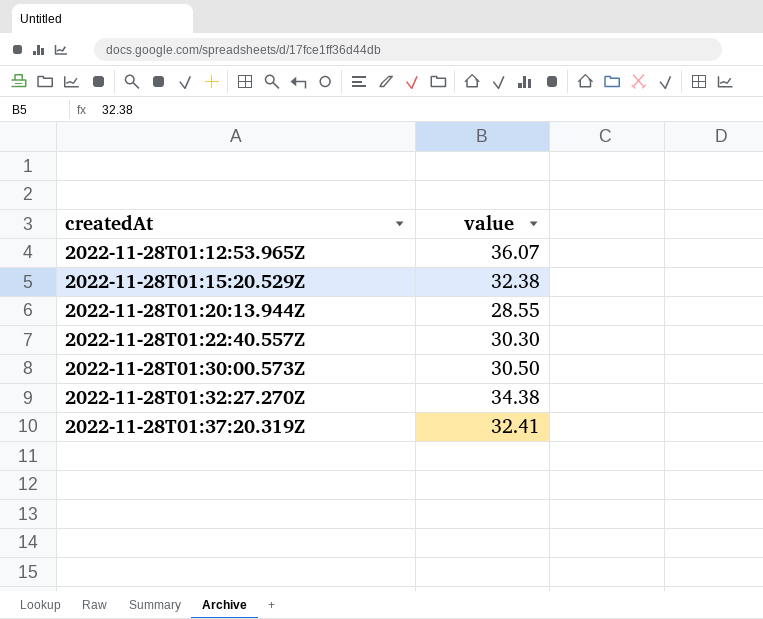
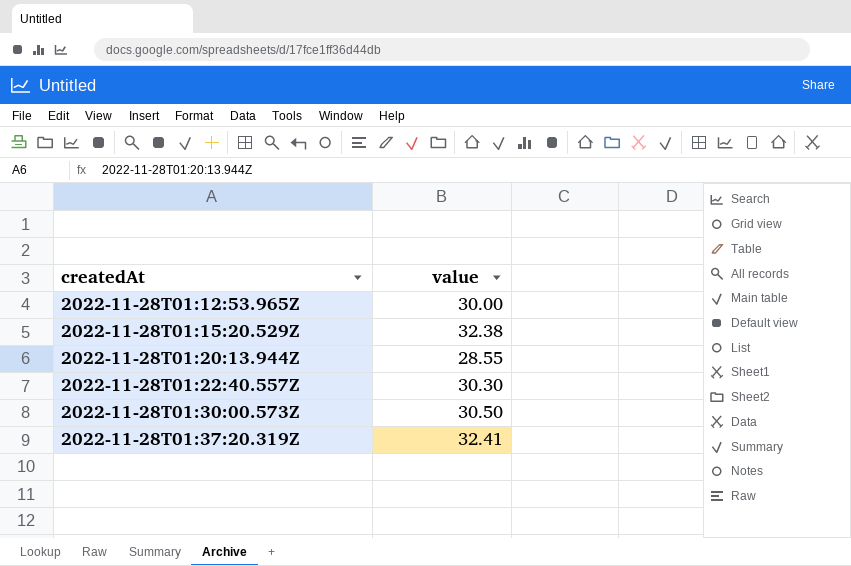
row 2022-11-28T01:32:27.270Z: 34.38 -> none
2022-11-28T01:12:53.965Z | value: 36.07 -> 30.00

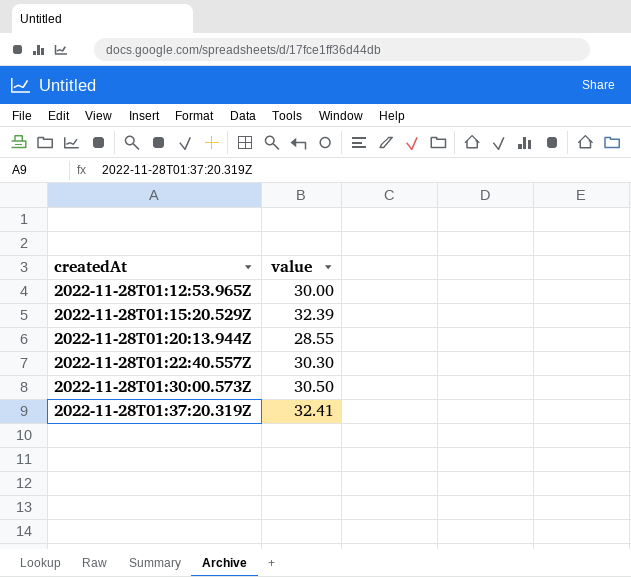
2022-11-28T01:15:20.529Z | value: 32.38 -> 32.39

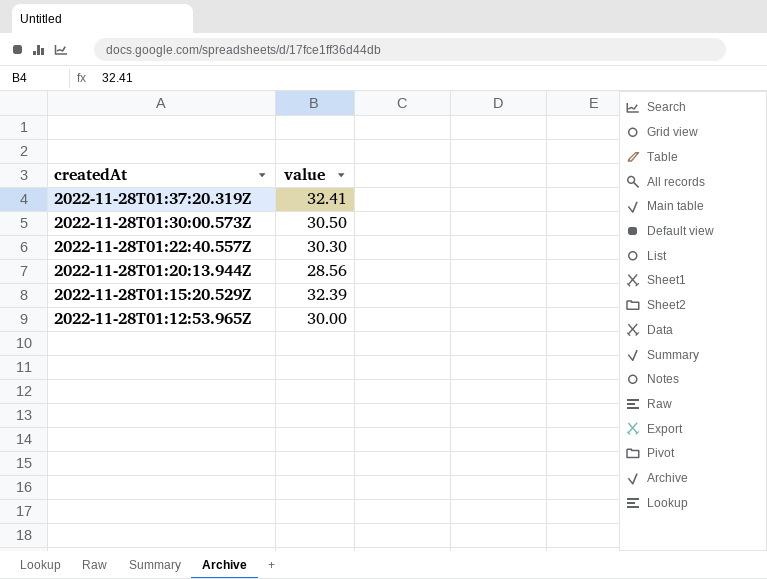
row order: createdAt ascending -> createdAt descending
2022-11-28T01:20:13.944Z | value: 28.55 -> 28.56

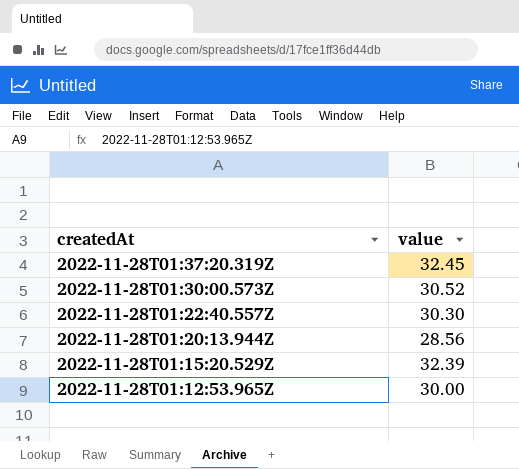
2022-11-28T01:37:20.319Z | value: 32.41 -> 32.45
2022-11-28T01:30:00.573Z | value: 30.50 -> 30.52

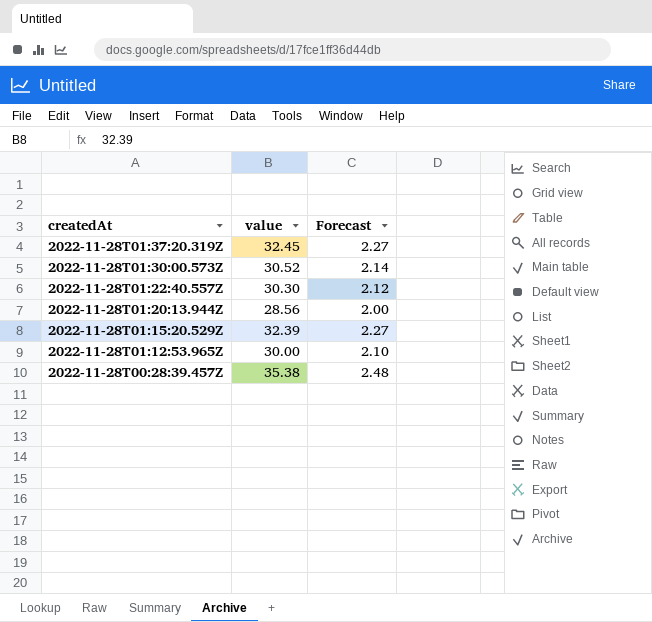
column Forecast | formula: none -> [value] * 0.07
row 2022-11-28T00:28:39.457Z: none -> 35.38 | 2.48

